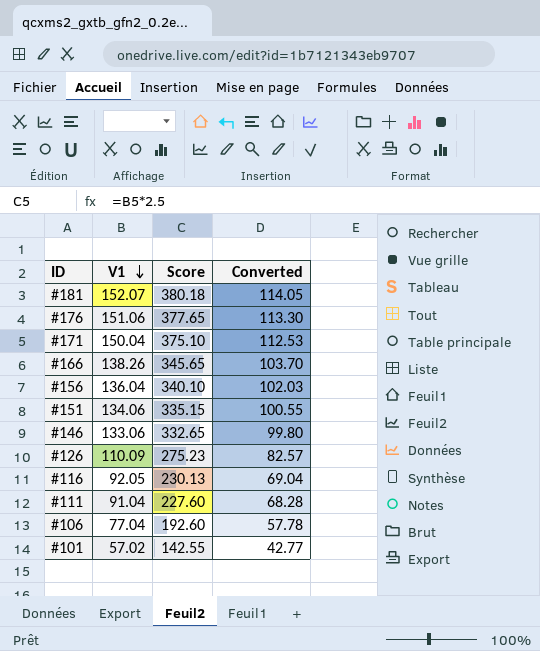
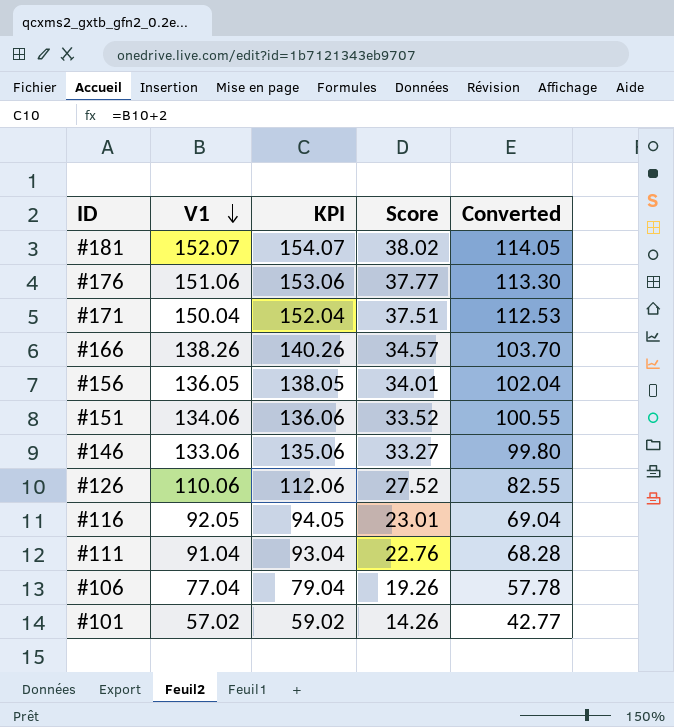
column KPI | formula: none -> [V1] + 2
column Score | formula: [V1] * 2.5 -> [V1] * 0.25
#156 | V1: 136.04 -> 136.05
#156 | Converted: 102.03 -> 102.04
#126 | V1: 110.09 -> 110.06
#126 | Converted: 82.57 -> 82.55

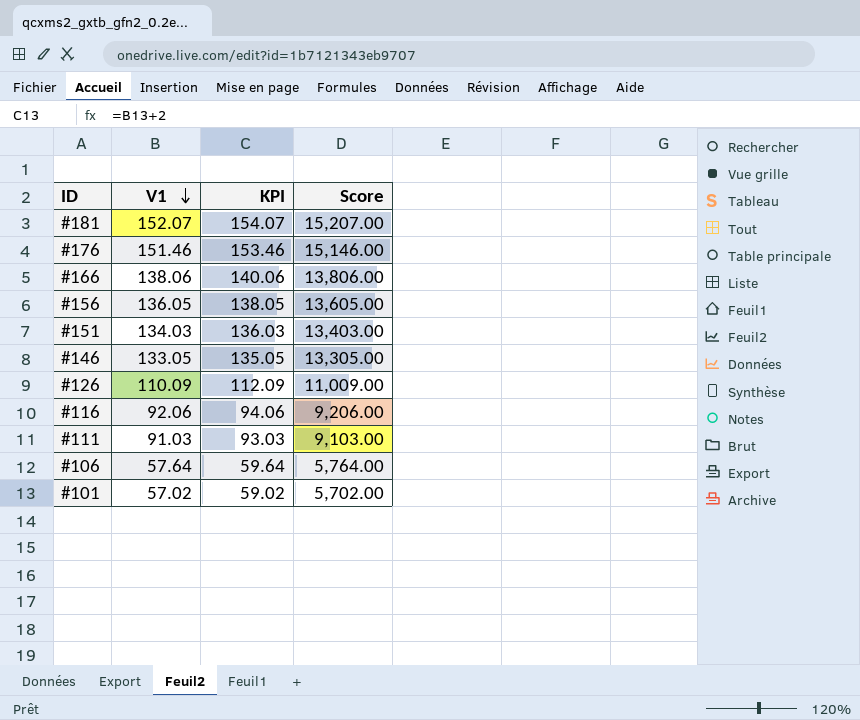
column Converted | formula: [V1] * 0.75 -> none
column Score | formula: [V1] * 0.25 -> [V1] * 100
row #171: 150.04 | 152.04 | 37.51 | 112.53 -> none
#176 | V1: 151.06 -> 151.46
#176 | KPI: 153.06 -> 153.46
#166 | V1: 138.26 -> 138.06
#166 | KPI: 140.26 -> 140.06
#151 | V1: 134.06 -> 134.03
#151 | KPI: 136.06 -> 136.03
#146 | V1: 133.06 -> 133.05
#146 | KPI: 135.06 -> 135.05
#126 | V1: 110.06 -> 110.09
#126 | KPI: 112.06 -> 112.09
#116 | V1: 92.05 -> 92.06
#116 | KPI: 94.05 -> 94.06
#111 | V1: 91.04 -> 91.03
#111 | KPI: 93.04 -> 93.03
#106 | V1: 77.04 -> 57.64
#106 | KPI: 79.04 -> 59.64

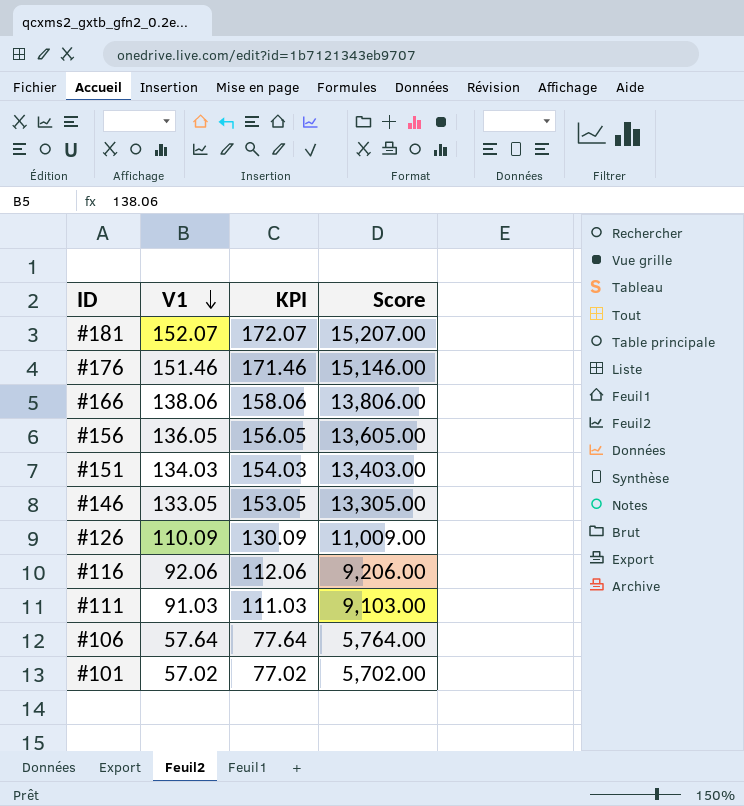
column KPI | formula: [V1] + 2 -> [V1] + 20

